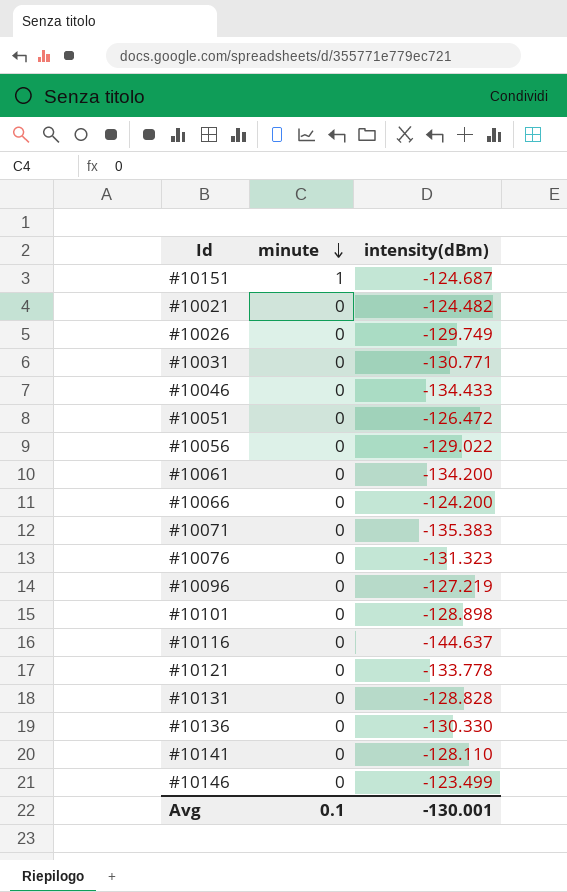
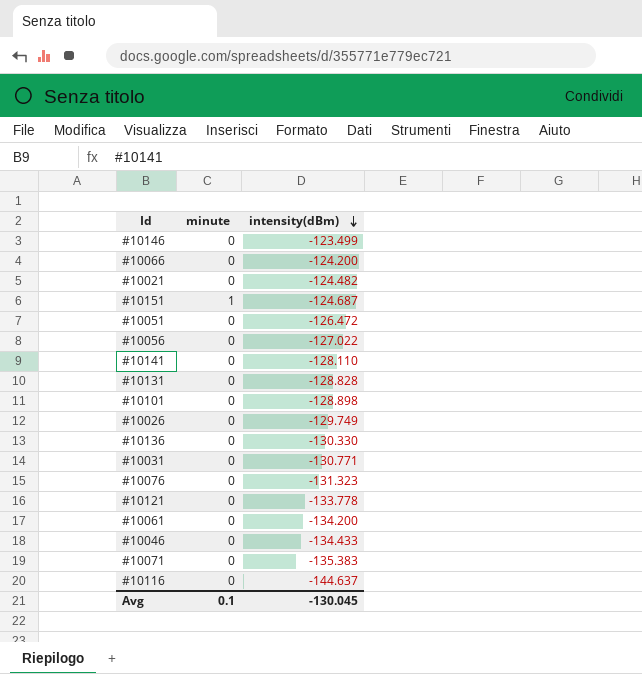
row order: minute descending -> intensity(dBm) descending
row #10096: 0 | -127.219 -> none
#10056 | intensity(dBm): -129.022 -> -127.022
Avg | intensity(dBm): -130.001 -> -130.045

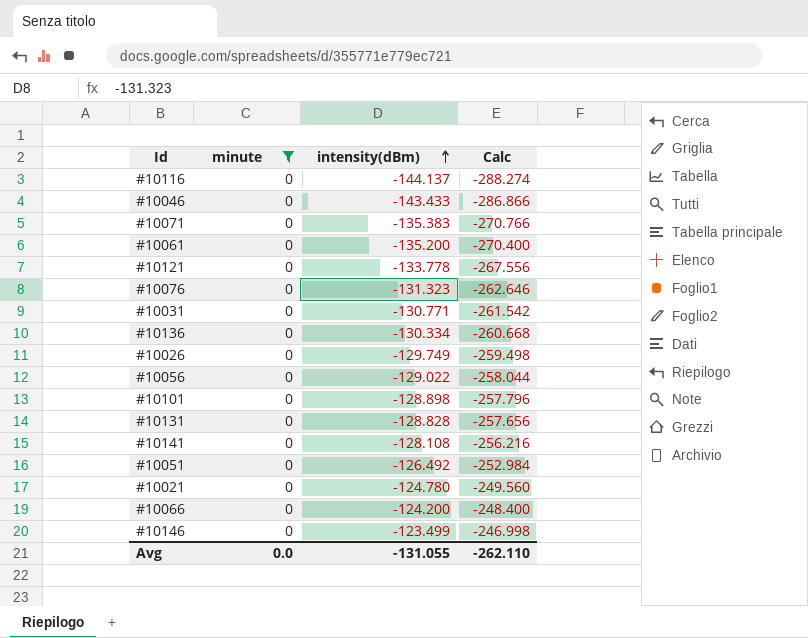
filter: none -> minute = 0
row order: intensity(dBm) descending -> intensity(dBm) ascending
column Calc | formula: none -> [intensity(dBm)] * 2
#10116 | intensity(dBm): -144.637 -> -144.137
#10046 | intensity(dBm): -134.433 -> -143.433
#10061 | intensity(dBm): -134.200 -> -135.200
#10136 | intensity(dBm): -130.330 -> -130.334
#10056 | intensity(dBm): -127.022 -> -129.022
#10141 | intensity(dBm): -128.110 -> -128.108
#10051 | intensity(dBm): -126.472 -> -126.492
#10021 | intensity(dBm): -124.482 -> -124.780
Avg | minute: 0.1 -> 0.0
Avg | intensity(dBm): -130.045 -> -131.055

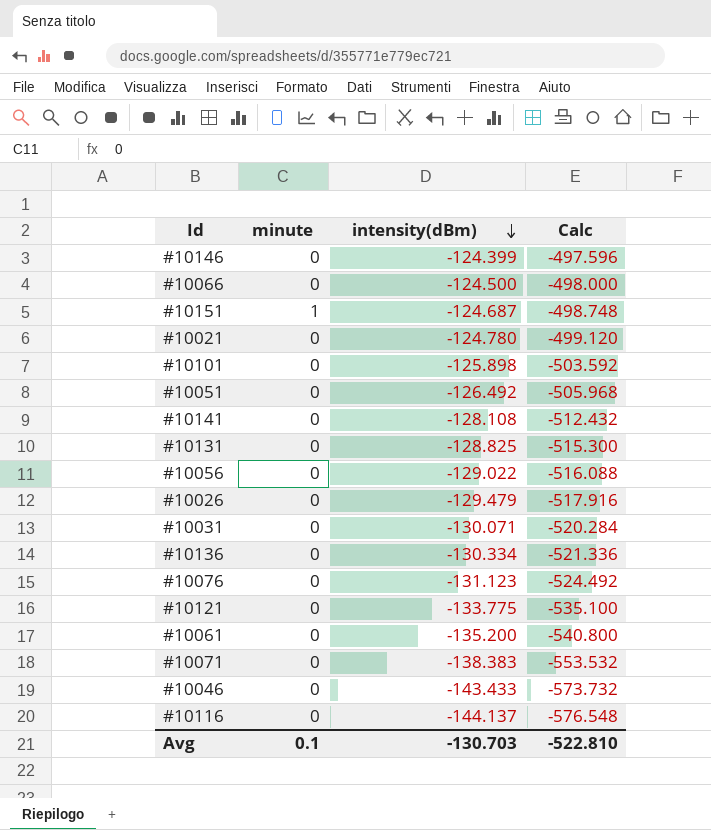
filter: minute = 0 -> none
row order: intensity(dBm) ascending -> intensity(dBm) descending
column Calc | formula: [intensity(dBm)] * 2 -> [intensity(dBm)] * 4
#10146 | intensity(dBm): -123.499 -> -124.399
#10066 | intensity(dBm): -124.200 -> -124.500
#10101 | intensity(dBm): -128.898 -> -125.898
#10131 | intensity(dBm): -128.828 -> -128.825
#10026 | intensity(dBm): -129.749 -> -129.479
#10031 | intensity(dBm): -130.771 -> -130.071
#10076 | intensity(dBm): -131.323 -> -131.123
#10121 | intensity(dBm): -133.778 -> -133.775
#10071 | intensity(dBm): -135.383 -> -138.383
Avg | minute: 0.0 -> 0.1
Avg | intensity(dBm): -131.055 -> -130.703
Avg | Calc: -262.110 -> -522.810

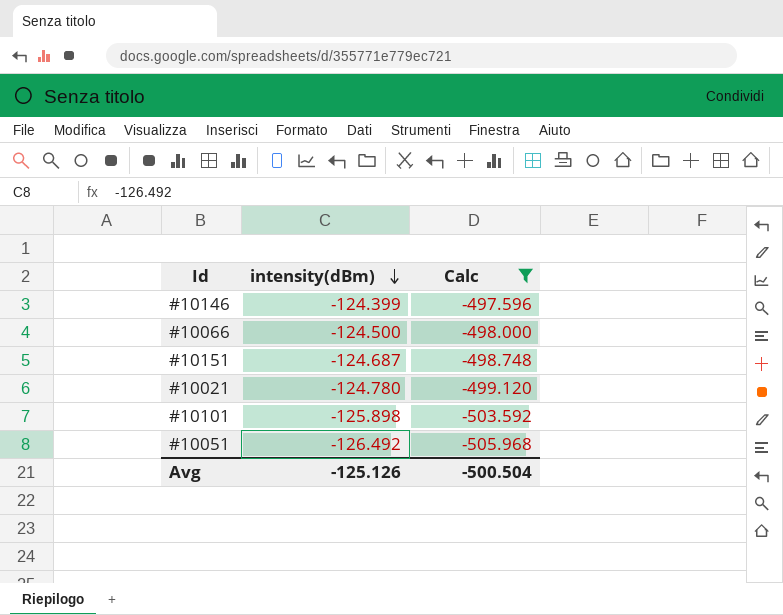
filter: none -> Calc >= -505.968
column minute | position: 2 -> none
Avg | intensity(dBm): -130.703 -> -125.126
Avg | Calc: -522.810 -> -500.504

